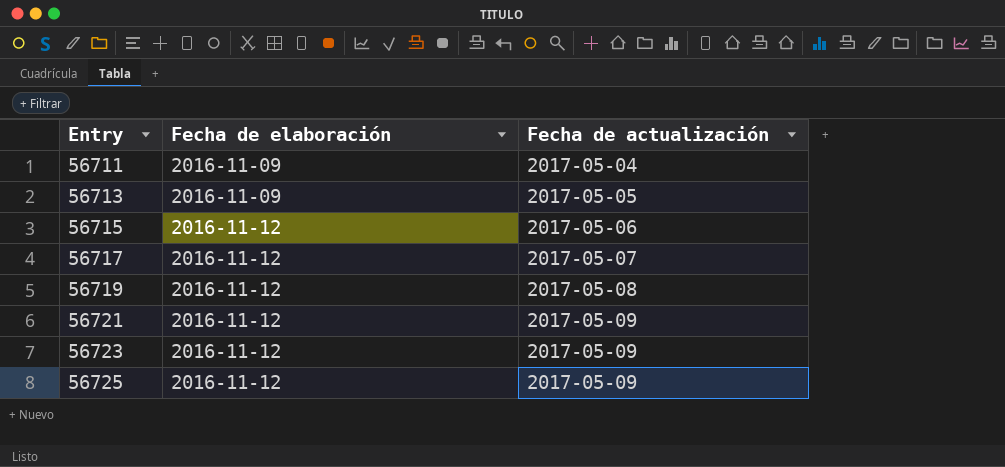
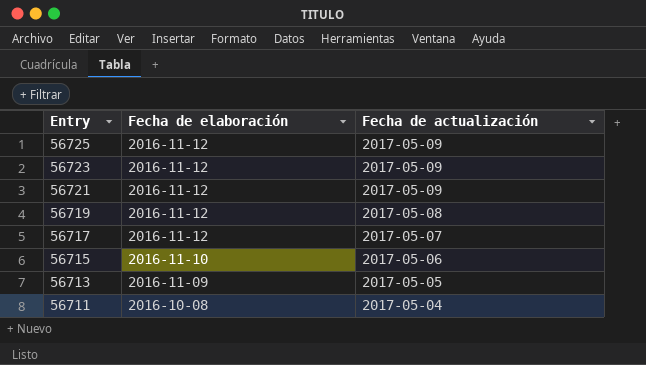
row order: Entry ascending -> Entry descending
56715 | Fecha de elaboración: 2016-11-12 -> 2016-11-10
56711 | Fecha de elaboración: 2016-11-09 -> 2016-10-08

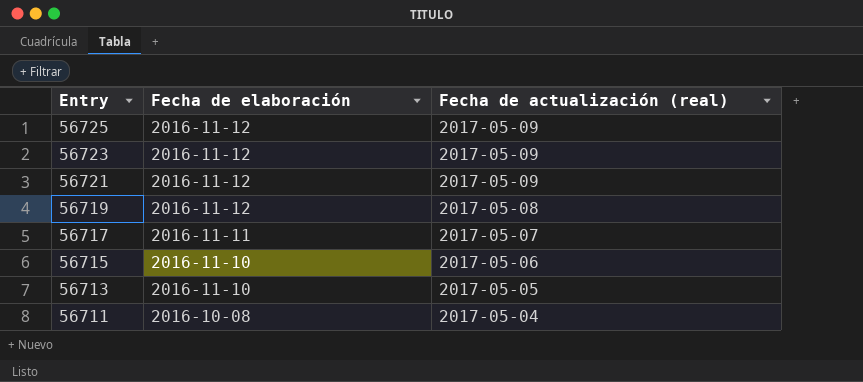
column name: Fecha de actualización -> Fecha de actualización (real)
56717 | Fecha de elaboración: 2016-11-12 -> 2016-11-11
56713 | Fecha de elaboración: 2016-11-09 -> 2016-11-10

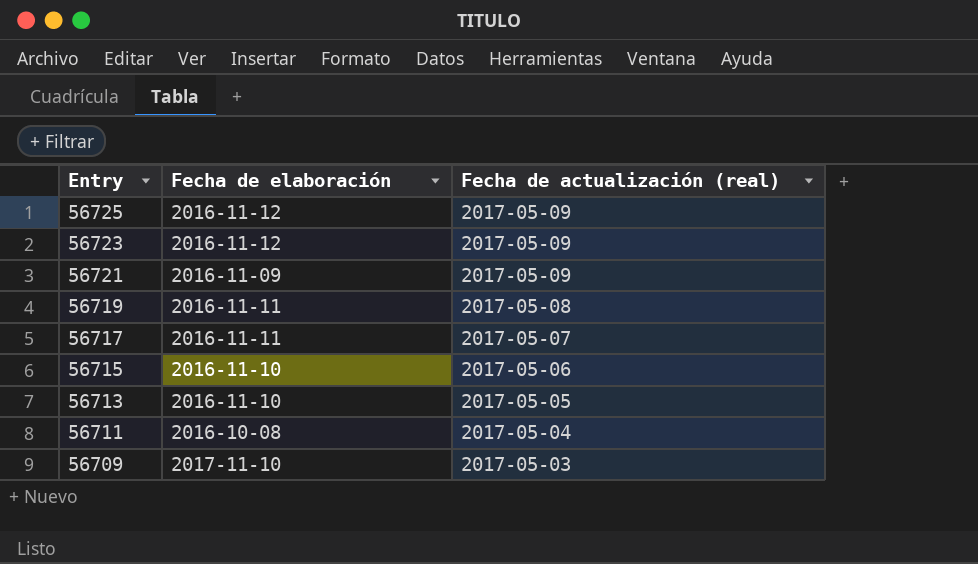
56721 | Fecha de elaboración: 2016-11-12 -> 2016-11-09
56719 | Fecha de elaboración: 2016-11-12 -> 2016-11-11
row 56709: none -> 2017-11-10 | 2017-05-03

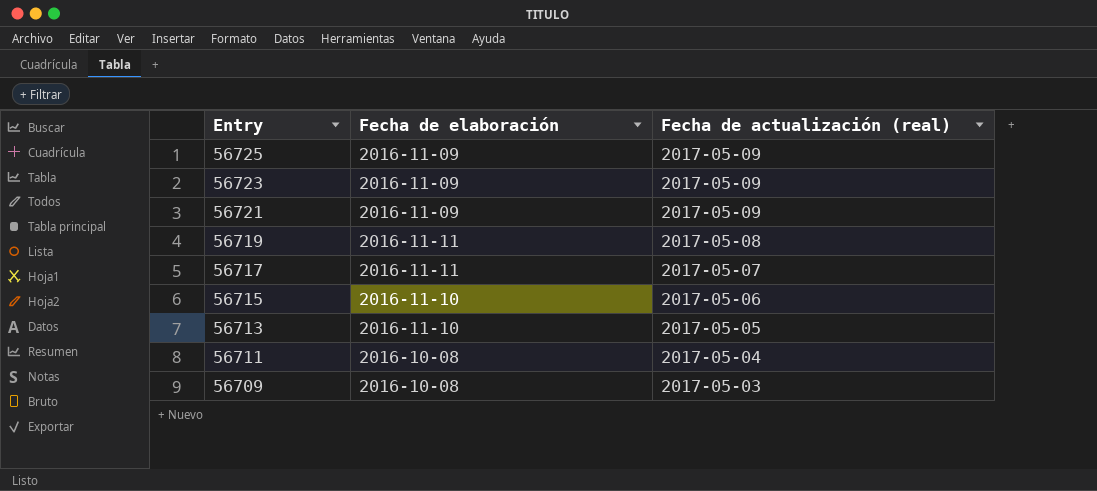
56725 | Fecha de elaboración: 2016-11-12 -> 2016-11-09
56723 | Fecha de elaboración: 2016-11-12 -> 2016-11-09
56709 | Fecha de elaboración: 2017-11-10 -> 2016-10-08

